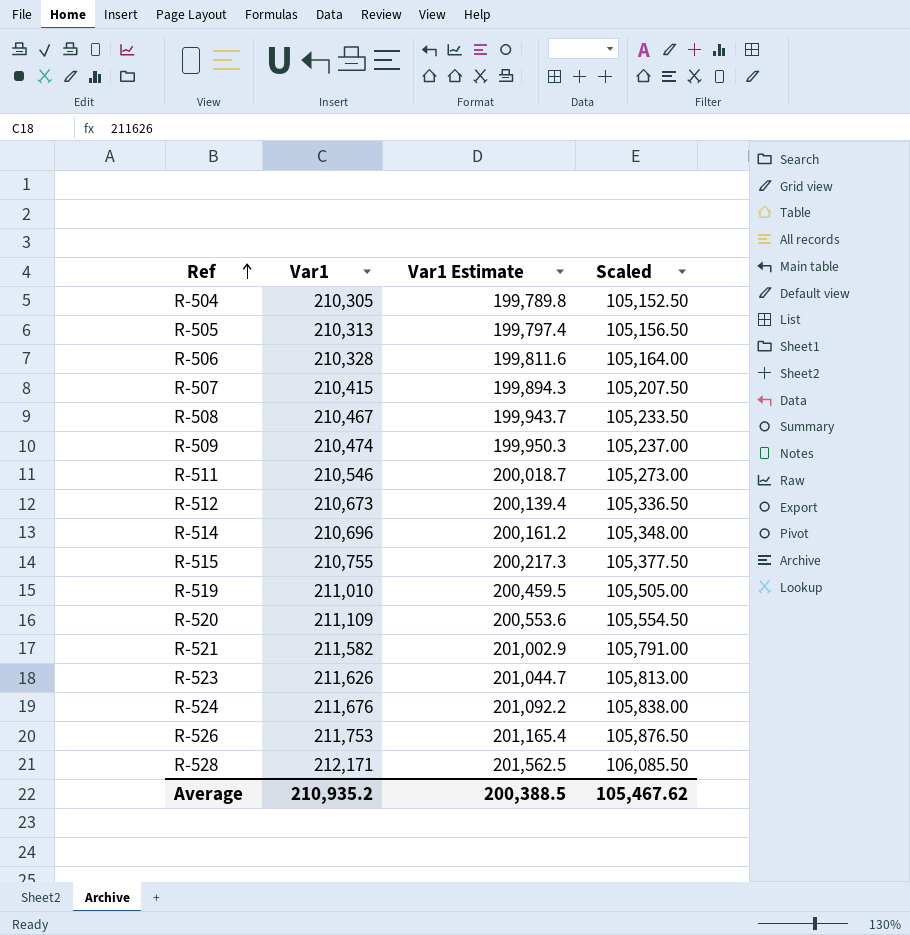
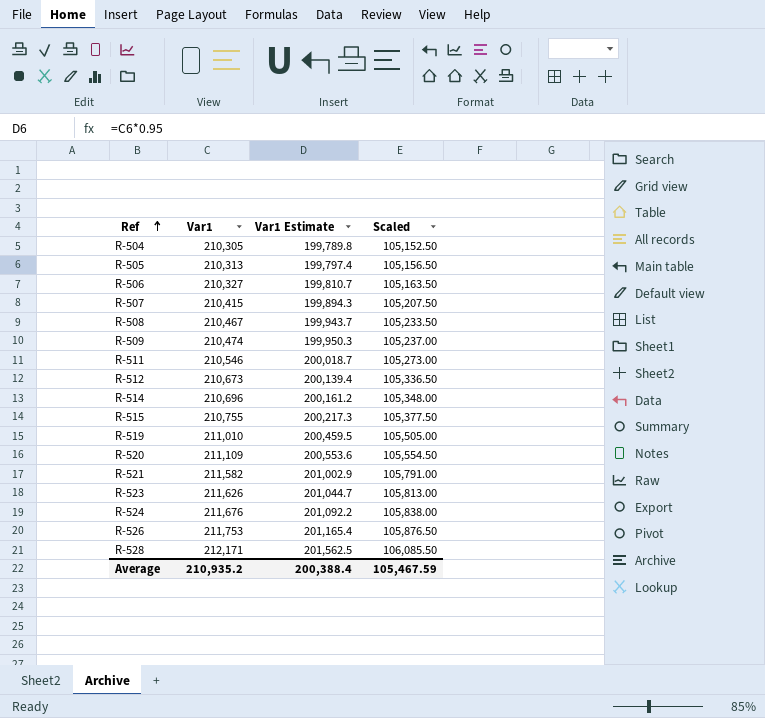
R-506 | Var1: 210,328 -> 210,327
R-506 | Var1 Estimate: 199,811.6 -> 199,810.7
R-506 | Scaled: 105,164.00 -> 105,163.50
Average | Var1 Estimate: 200,388.5 -> 200,388.4
Average | Scaled: 105,467.62 -> 105,467.59

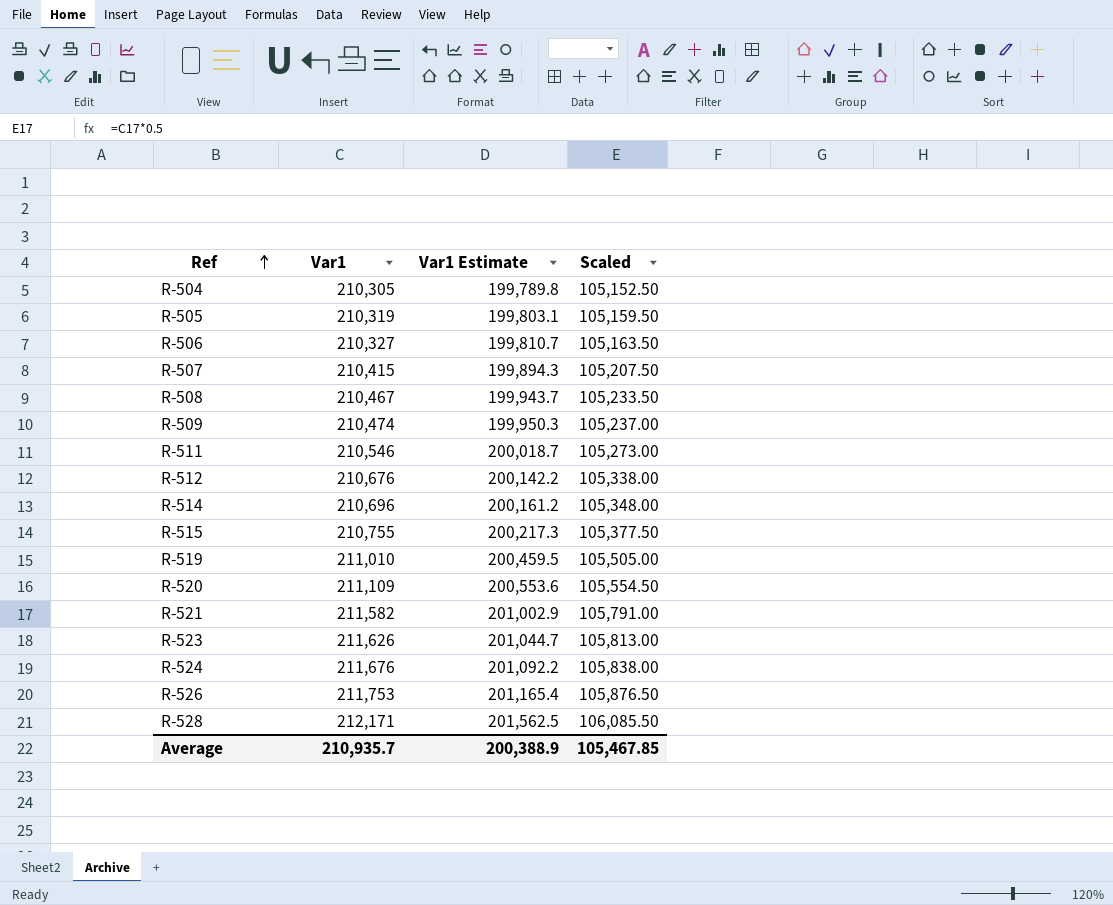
R-505 | Var1: 210,313 -> 210,319
R-505 | Var1 Estimate: 199,797.4 -> 199,803.1
R-505 | Scaled: 105,156.50 -> 105,159.50
R-512 | Var1: 210,673 -> 210,676
R-512 | Var1 Estimate: 200,139.4 -> 200,142.2
R-512 | Scaled: 105,336.50 -> 105,338.00
Average | Var1: 210,935.2 -> 210,935.7
Average | Var1 Estimate: 200,388.4 -> 200,388.9
Average | Scaled: 105,467.59 -> 105,467.85

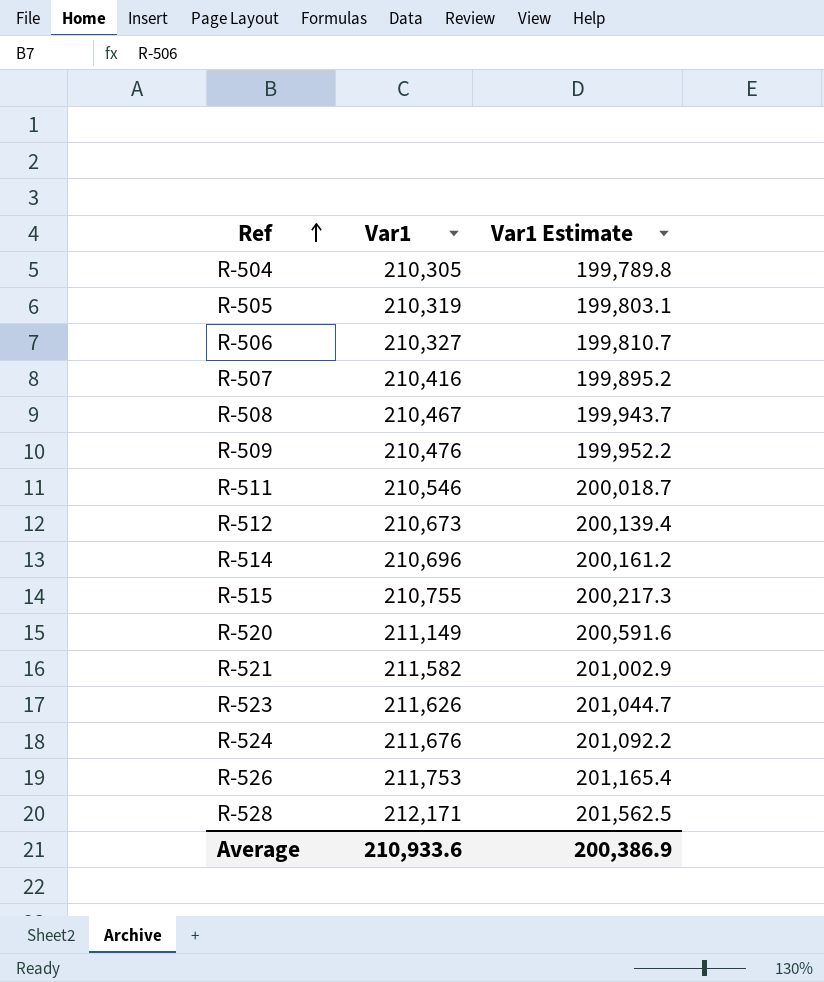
column Scaled | formula: [Var1] * 0.5 -> none
row R-519: 211,010 | 200,459.5 | 105,505.00 -> none
R-507 | Var1: 210,415 -> 210,416
R-507 | Var1 Estimate: 199,894.3 -> 199,895.2
R-509 | Var1: 210,474 -> 210,476
R-509 | Var1 Estimate: 199,950.3 -> 199,952.2
R-512 | Var1: 210,676 -> 210,673
R-512 | Var1 Estimate: 200,142.2 -> 200,139.4
R-520 | Var1: 211,109 -> 211,149
R-520 | Var1 Estimate: 200,553.6 -> 200,591.6
Average | Var1: 210,935.7 -> 210,933.6
Average | Var1 Estimate: 200,388.9 -> 200,386.9

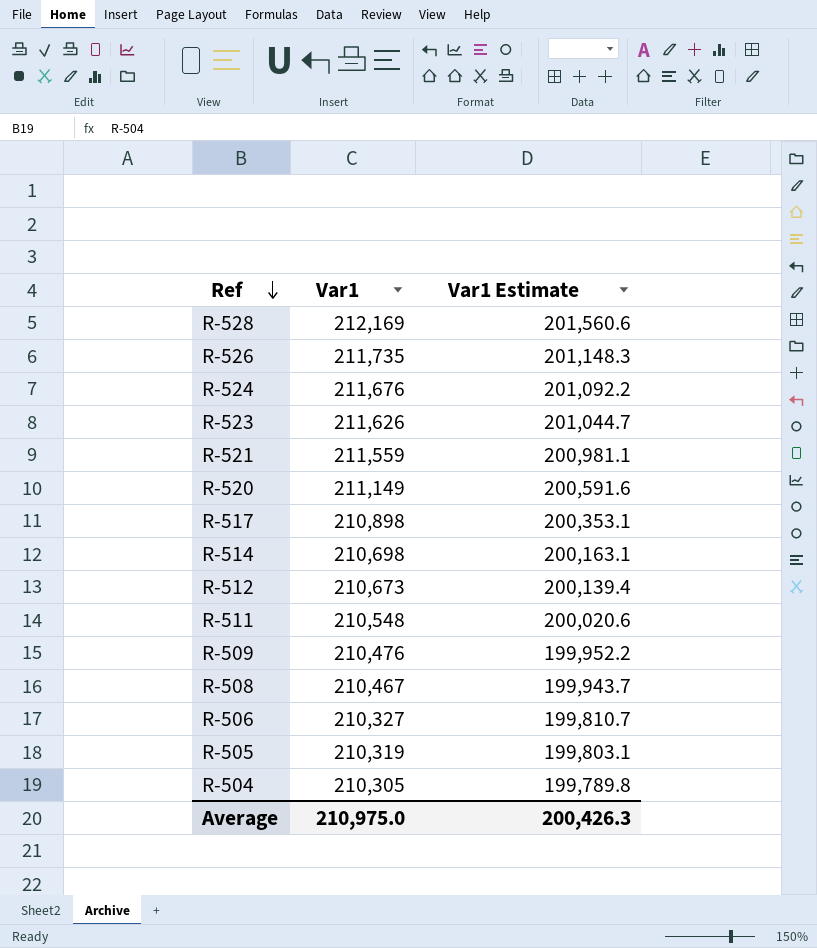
row order: Ref ascending -> Ref descending
row R-507: 210,416 | 199,895.2 -> none
row R-515: 210,755 | 200,217.3 -> none
R-528 | Var1: 212,171 -> 212,169
R-528 | Var1 Estimate: 201,562.5 -> 201,560.6
R-526 | Var1: 211,753 -> 211,735
R-526 | Var1 Estimate: 201,165.4 -> 201,148.3
R-521 | Var1: 211,582 -> 211,559
R-521 | Var1 Estimate: 201,002.9 -> 200,981.1
row R-517: none -> 210,898 | 200,353.1
R-514 | Var1: 210,696 -> 210,698
R-514 | Var1 Estimate: 200,161.2 -> 200,163.1
R-511 | Var1: 210,546 -> 210,548
R-511 | Var1 Estimate: 200,018.7 -> 200,020.6
Average | Var1: 210,933.6 -> 210,975.0
Average | Var1 Estimate: 200,386.9 -> 200,426.3

